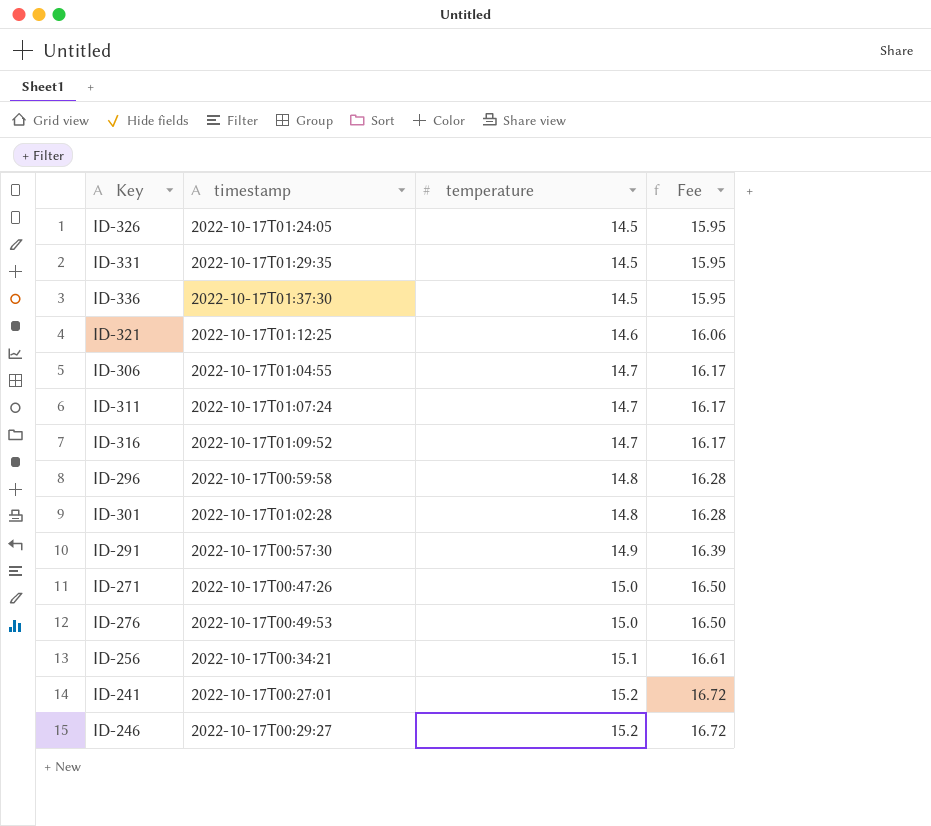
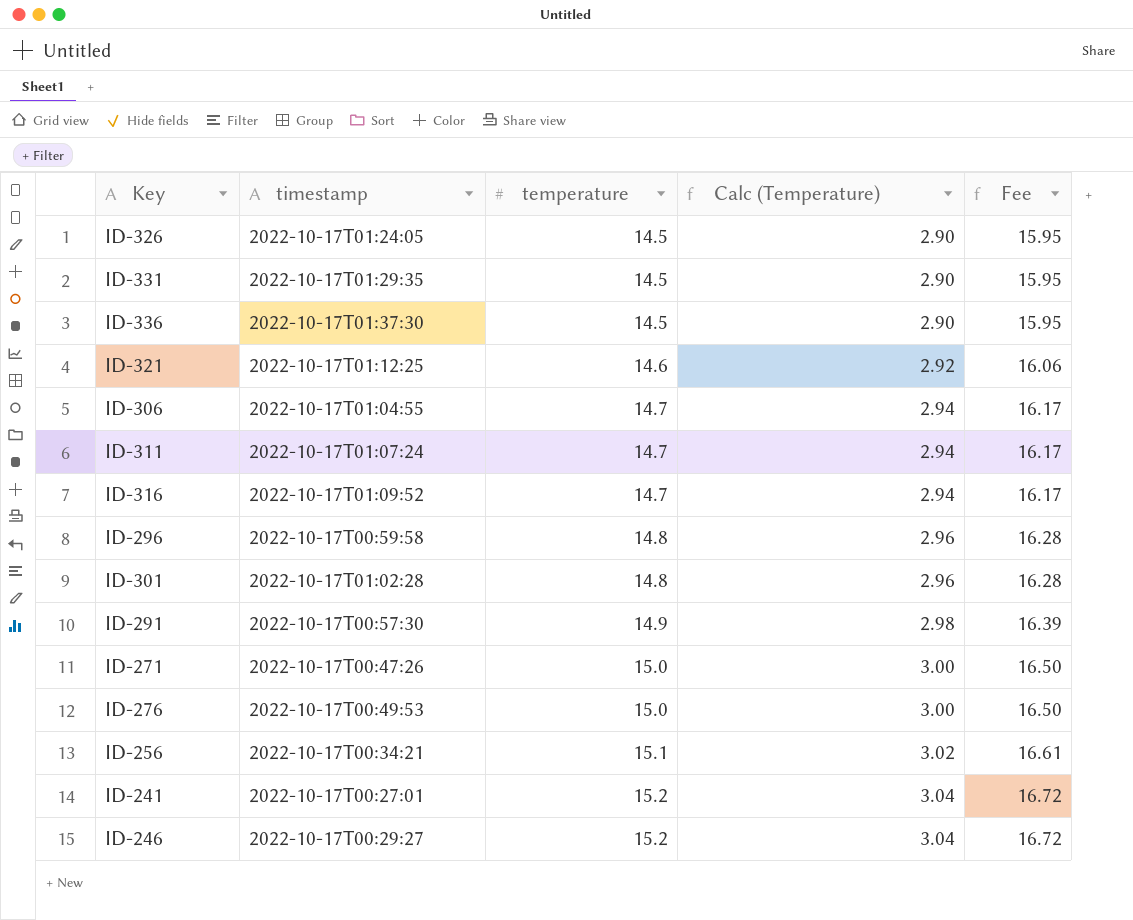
column Calc (Temperature) | formula: none -> [temperature] * 0.2

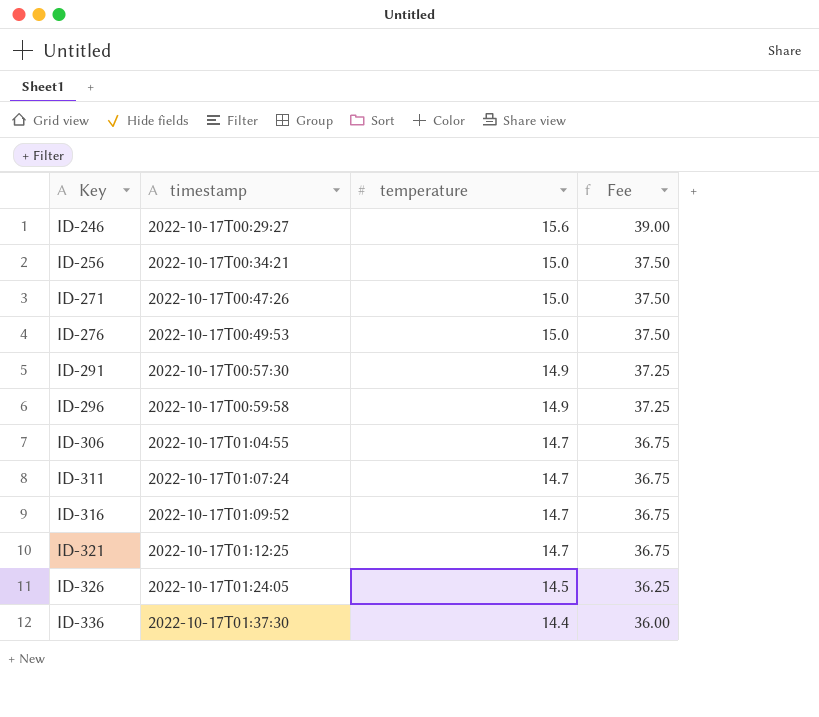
row order: temperature ascending -> Key ascending
column Calc (Temperature) | formula: [temperature] * 0.2 -> none
column Fee | formula: [temperature] * 1.1 -> [temperature] * 2.5
row ID-331: 2022-10-17T01:29:35 | 14.5 | 2.90 | 15.95 -> none
row ID-301: 2022-10-17T01:02:28 | 14.8 | 2.96 | 16.28 -> none
row ID-241: 2022-10-17T00:27:01 | 15.2 | 3.04 | 16.72 -> none
ID-246 | temperature: 15.2 -> 15.6
ID-256 | temperature: 15.1 -> 15.0
ID-296 | temperature: 14.8 -> 14.9
ID-321 | temperature: 14.6 -> 14.7
ID-336 | temperature: 14.5 -> 14.4

